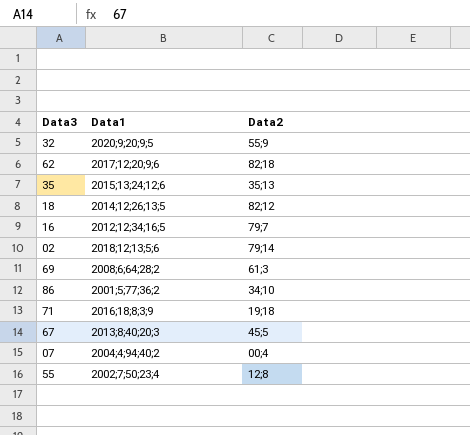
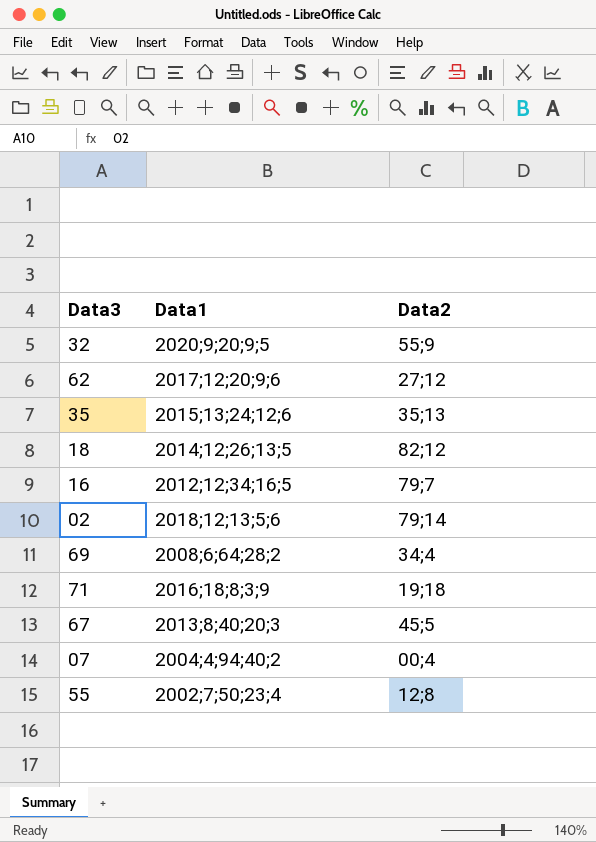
row 86: 2001;5;77;36;2 | 34;10 -> none
62 | Data2: 82;18 -> 27;12
69 | Data2: 61;3 -> 34;4

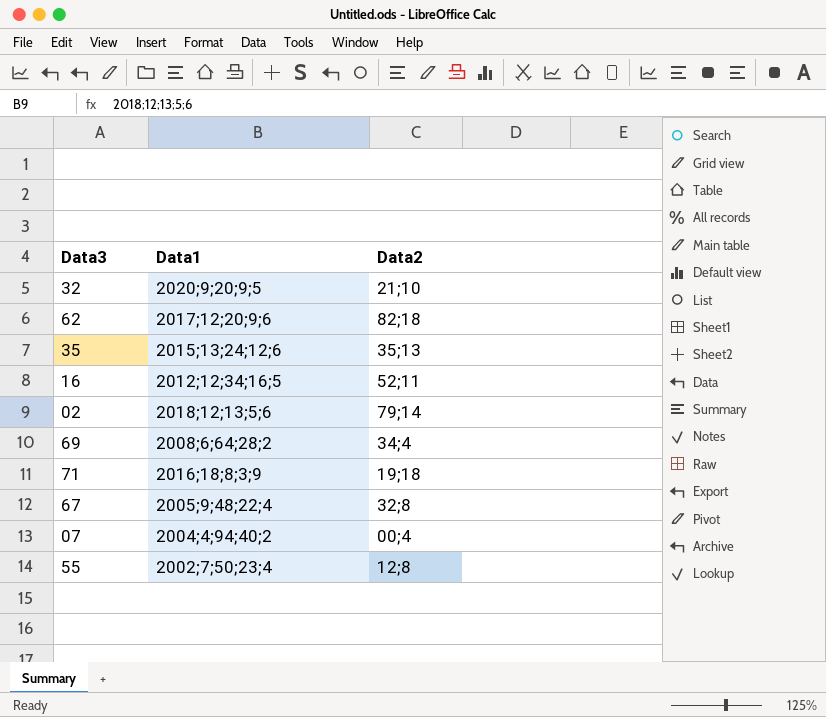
row 18: 2014;12;26;13;5 | 82;12 -> none
32 | Data2: 55;9 -> 21;10
62 | Data2: 27;12 -> 82;18
16 | Data2: 79;7 -> 52;11
67 | Data1: 2013;8;40;20;3 -> 2005;9;48;22;4
67 | Data2: 45;5 -> 32;8

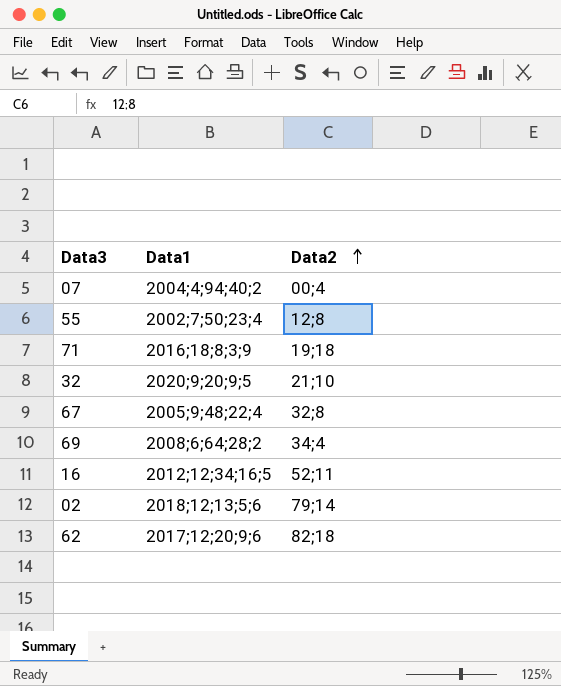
row order: none -> Data2 ascending
row 35: 2015;13;24;12;6 | 35;13 -> none

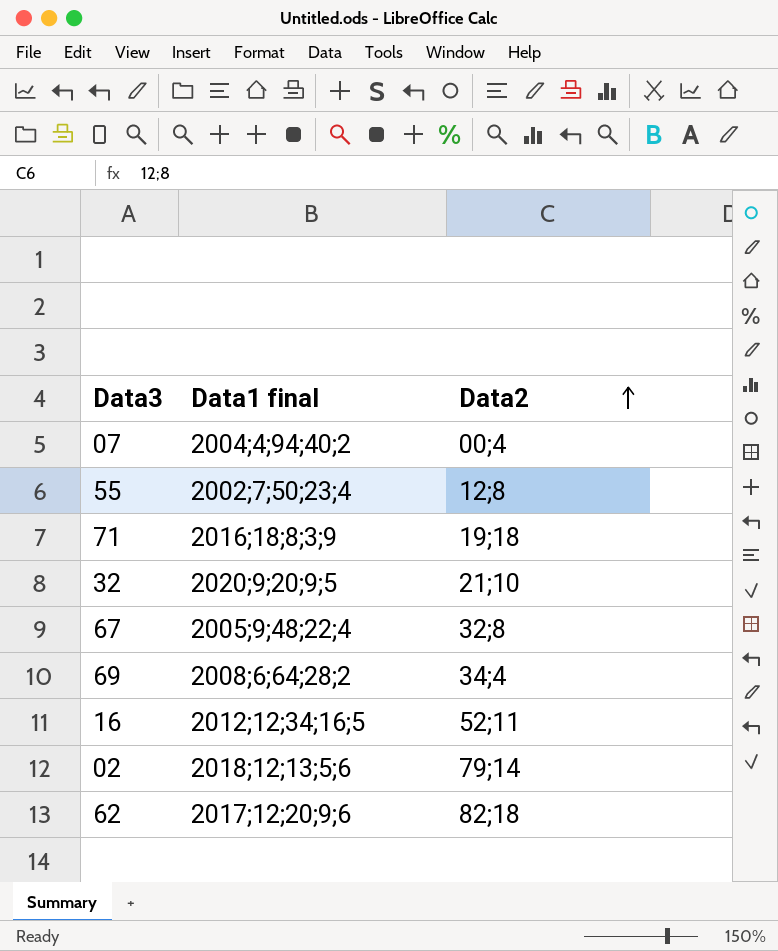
column name: Data1 -> Data1 final

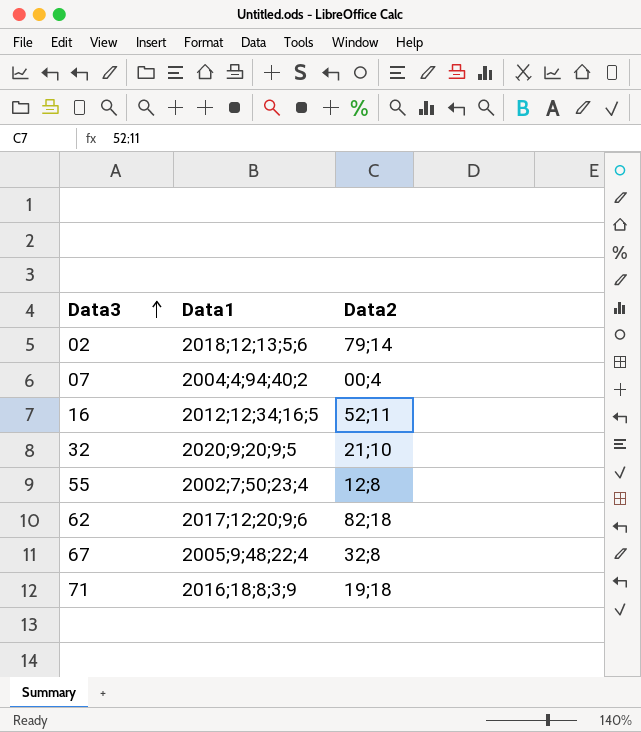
row order: Data2 ascending -> Data3 ascending
column name: Data1 final -> Data1
row 69: 2008;6;64;28;2 | 34;4 -> none

